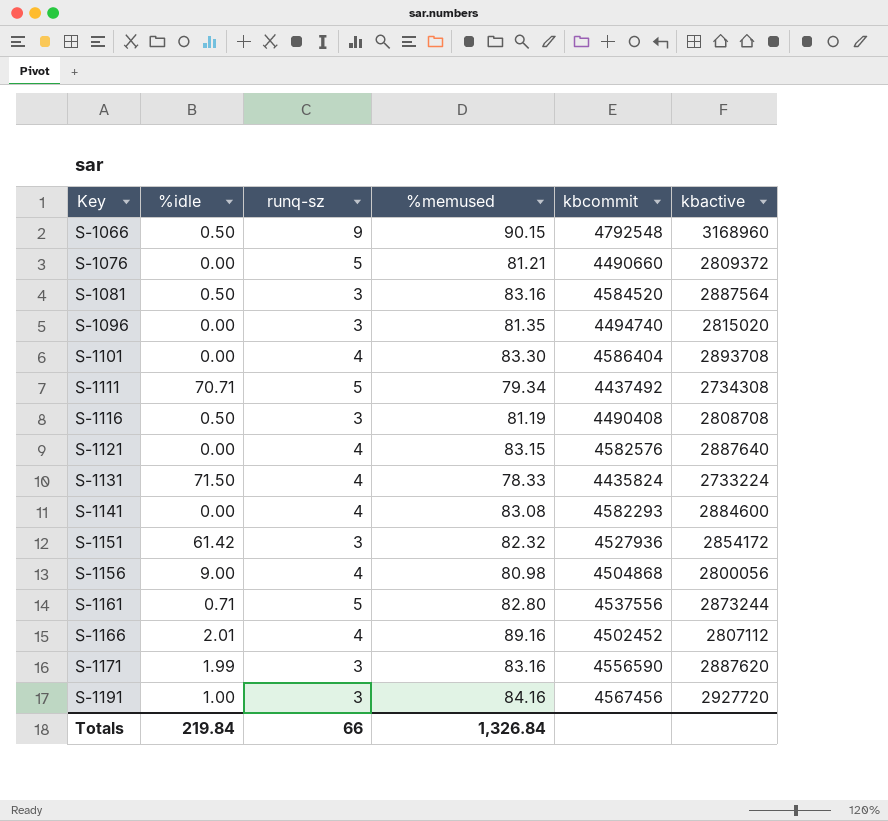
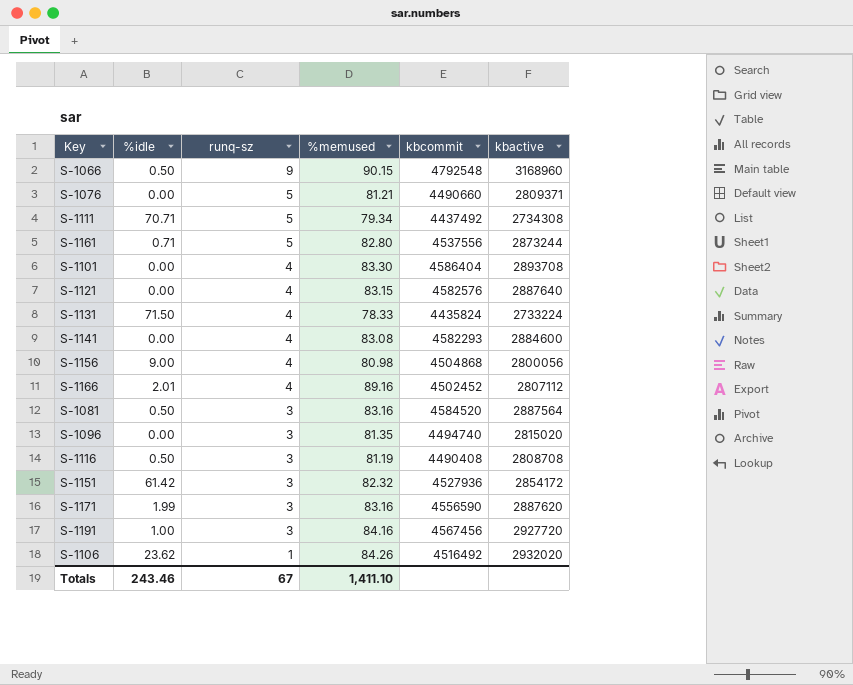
row order: Key ascending -> runq-sz descending
S-1076 | kbactive: 2809372 -> 2809371
row S-1106: none -> 23.62 | 1 | 84.26 | 4516492 | 2932020
Totals | %idle: 219.84 -> 243.46
Totals | runq-sz: 66 -> 67
Totals | %memused: 1,326.84 -> 1,411.10

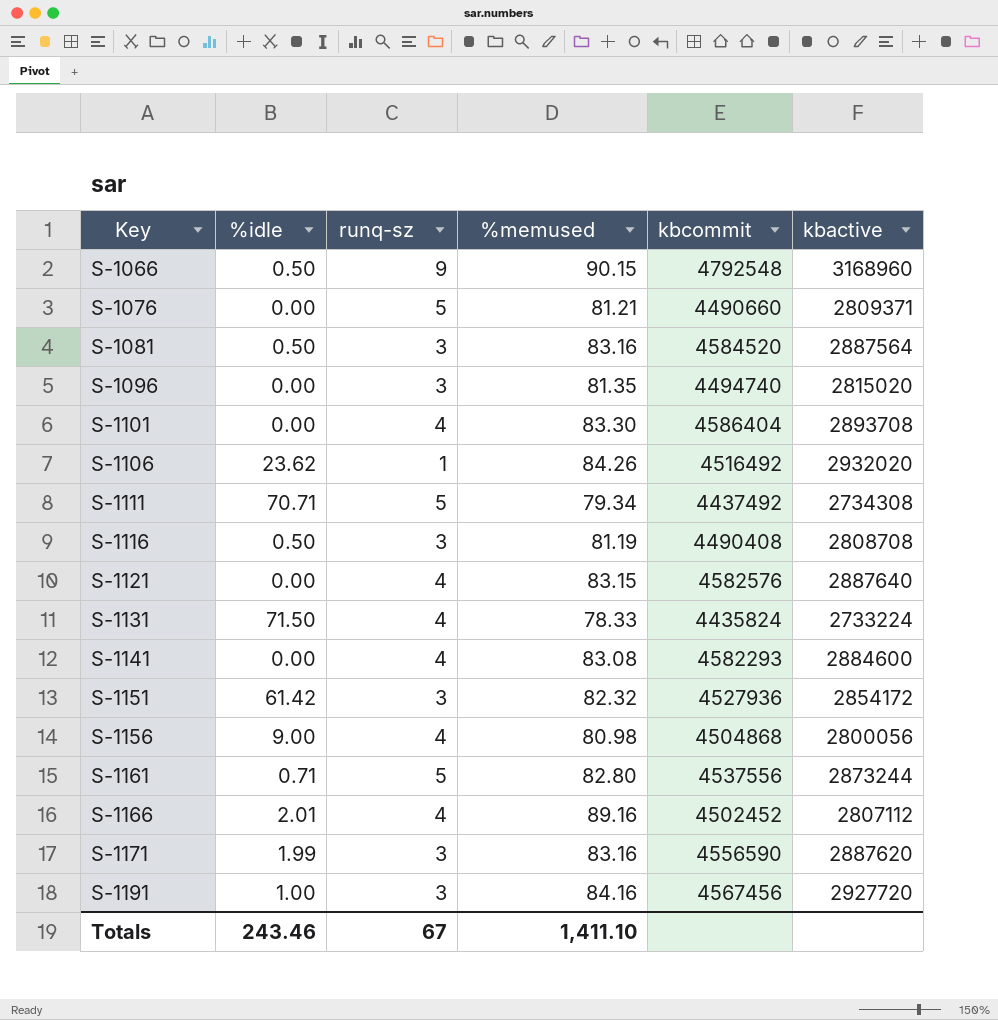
row order: runq-sz descending -> Key ascending

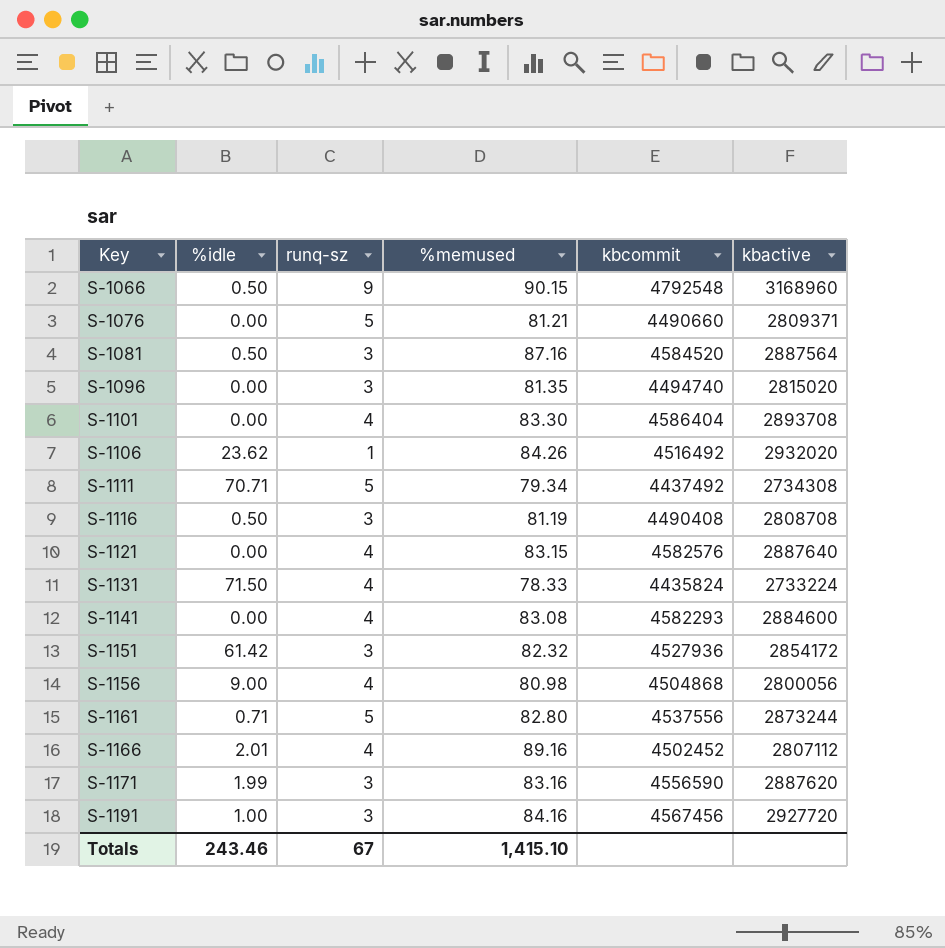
S-1081 | %memused: 83.16 -> 87.16
Totals | %memused: 1,411.10 -> 1,415.10

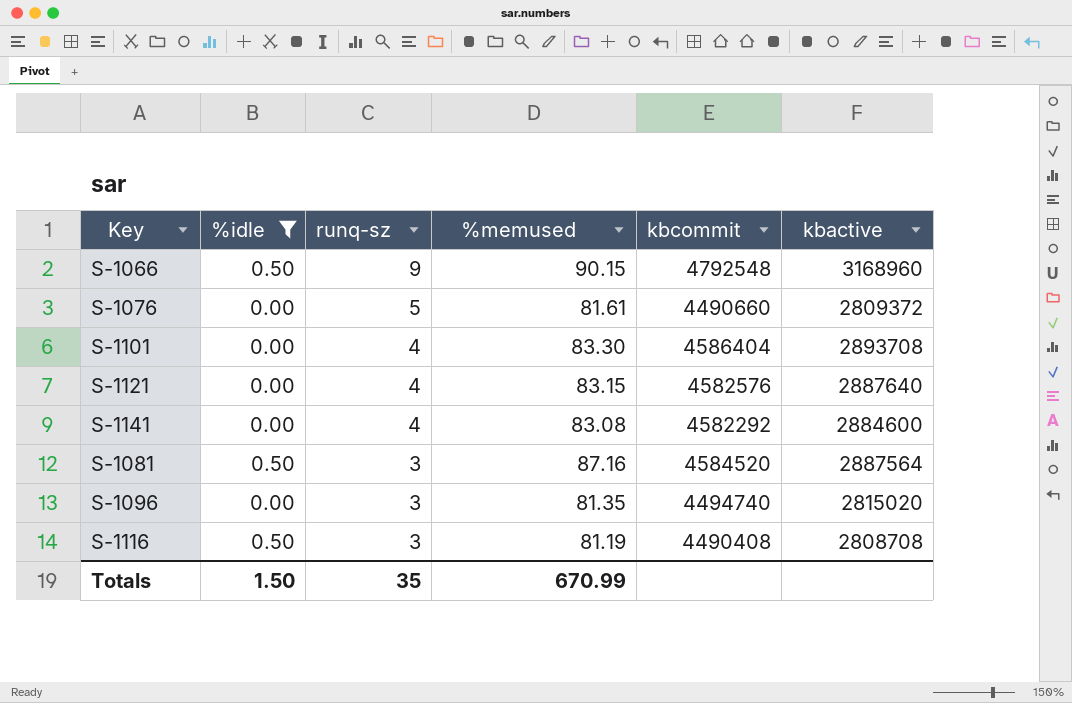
filter: none -> %idle <= 0.50
row order: Key ascending -> runq-sz descending
S-1076 | %memused: 81.21 -> 81.61
S-1076 | kbactive: 2809371 -> 2809372
S-1141 | kbcommit: 4582293 -> 4582292
Totals | %idle: 243.46 -> 1.50
Totals | runq-sz: 67 -> 35
Totals | %memused: 1,415.10 -> 670.99

